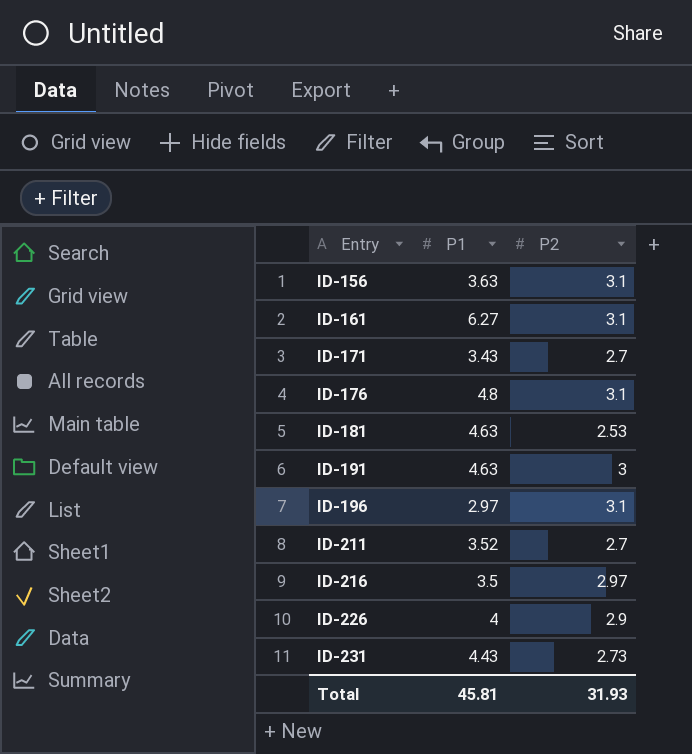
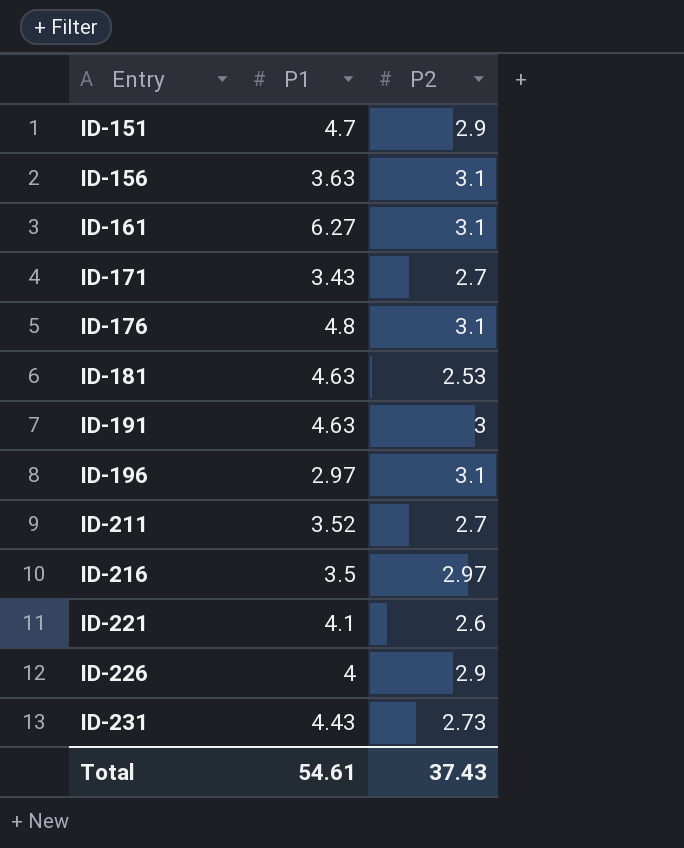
row ID-151: none -> 4.7 | 2.9
row ID-221: none -> 4.1 | 2.6
Total | P1: 45.81 -> 54.61
Total | P2: 31.93 -> 37.43

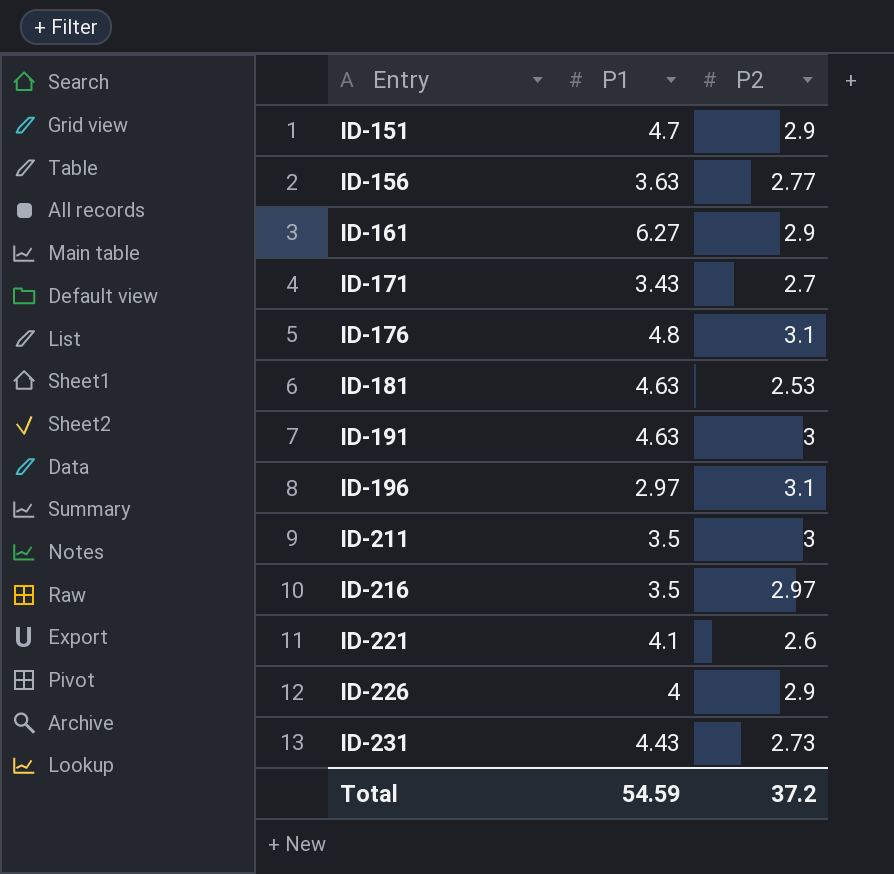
ID-156 | P2: 3.1 -> 2.77
ID-161 | P2: 3.1 -> 2.9
ID-211 | P1: 3.52 -> 3.5
ID-211 | P2: 2.7 -> 3
Total | P1: 54.61 -> 54.59
Total | P2: 37.43 -> 37.2

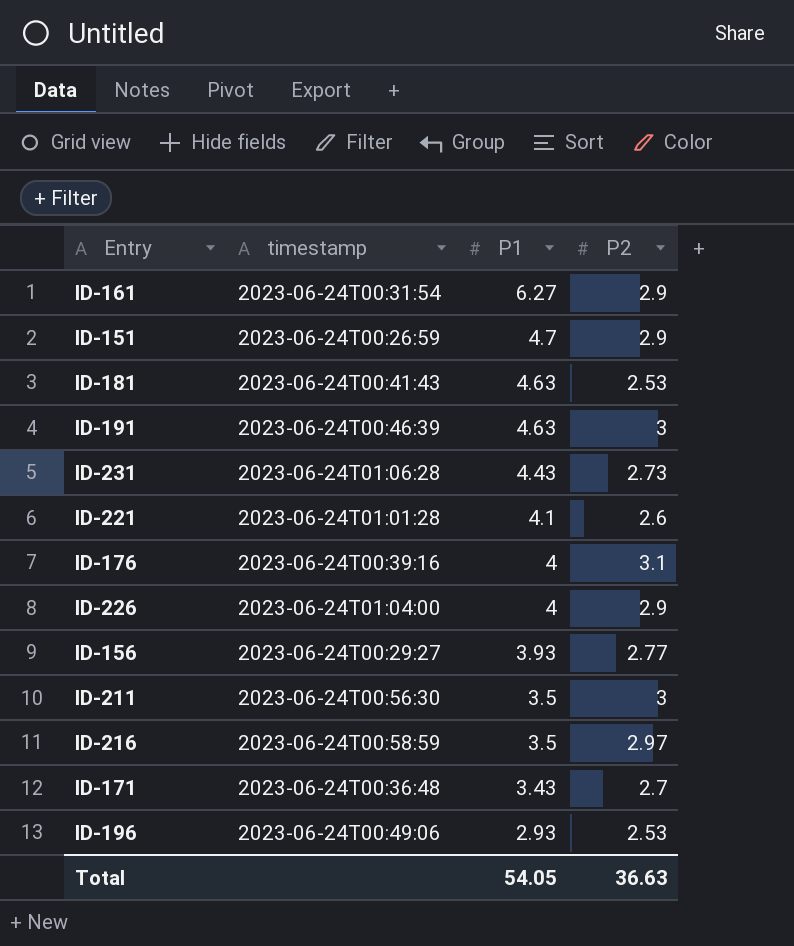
row order: Entry ascending -> P1 descending
column timestamp | position: none -> 2
ID-176 | P1: 4.8 -> 4
ID-156 | P1: 3.63 -> 3.93
ID-196 | P1: 2.97 -> 2.93
ID-196 | P2: 3.1 -> 2.53
Total | P1: 54.59 -> 54.05
Total | P2: 37.2 -> 36.63

